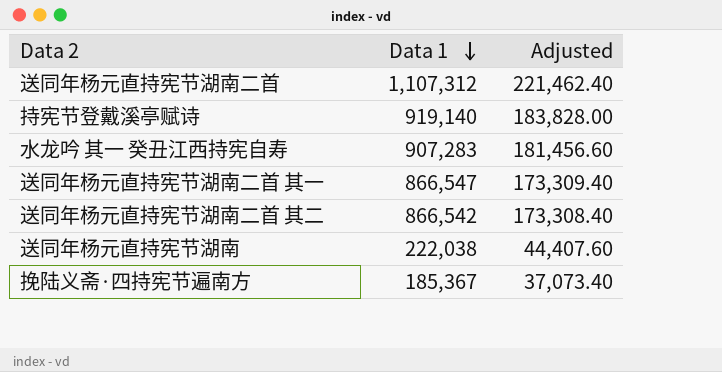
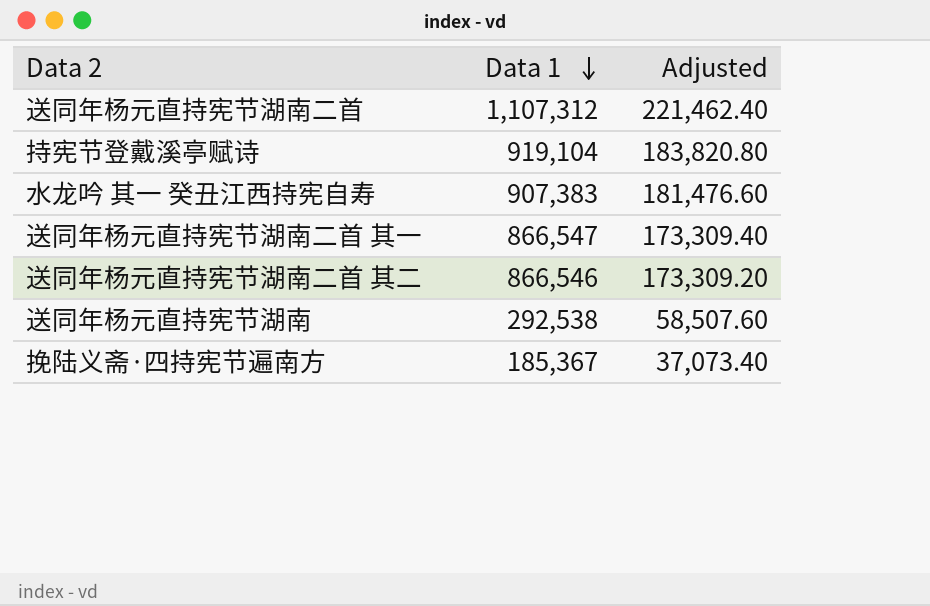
持宪节登戴溪亭赋诗 | Data 1: 919,140 -> 919,104
持宪节登戴溪亭赋诗 | Adjusted: 183,828.00 -> 183,820.80
水龙吟 其一 癸丑江西持宪自寿 | Data 1: 907,283 -> 907,383
水龙吟 其一 癸丑江西持宪自寿 | Adjusted: 181,456.60 -> 181,476.60
送同年杨元直持宪节湖南二首 其二 | Data 1: 866,542 -> 866,546
送同年杨元直持宪节湖南二首 其二 | Adjusted: 173,308.40 -> 173,309.20
送同年杨元直持宪节湖南 | Data 1: 222,038 -> 292,538
送同年杨元直持宪节湖南 | Adjusted: 44,407.60 -> 58,507.60

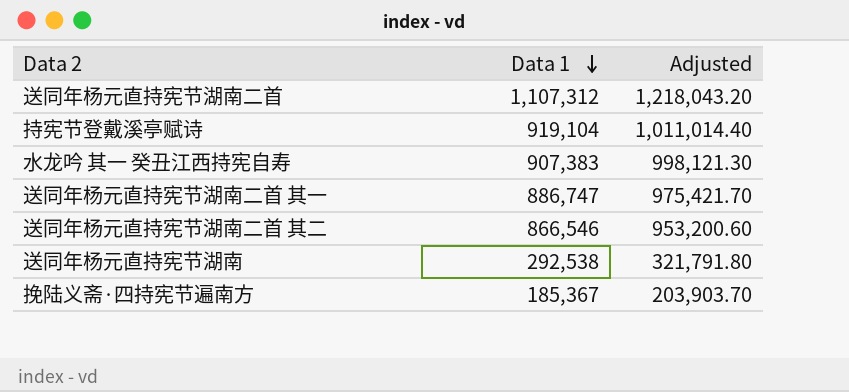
column Adjusted | formula: [Data 1] * 0.2 -> [Data 1] * 1.1
送同年杨元直持宪节湖南二首 其一 | Data 1: 866,547 -> 886,747

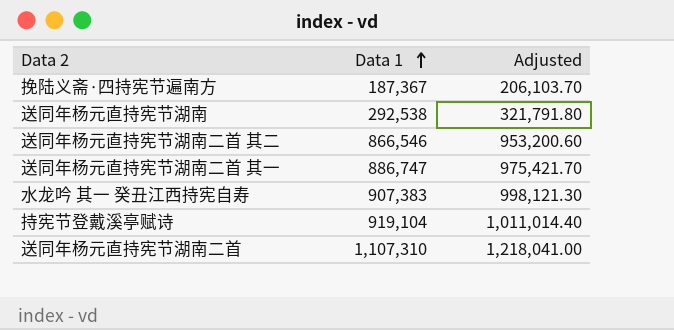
row order: Data 1 descending -> Data 1 ascending
挽陆义斋·四持宪节遍南方 | Data 1: 185,367 -> 187,367
挽陆义斋·四持宪节遍南方 | Adjusted: 203,903.70 -> 206,103.70
送同年杨元直持宪节湖南二首 | Data 1: 1,107,312 -> 1,107,310
送同年杨元直持宪节湖南二首 | Adjusted: 1,218,043.20 -> 1,218,041.00

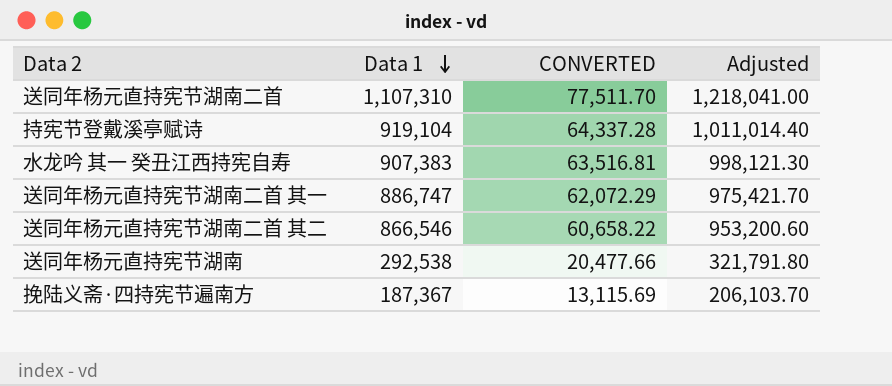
row order: Data 1 ascending -> Data 1 descending
column CONVERTED | formula: none -> [Data 1] * 0.07

